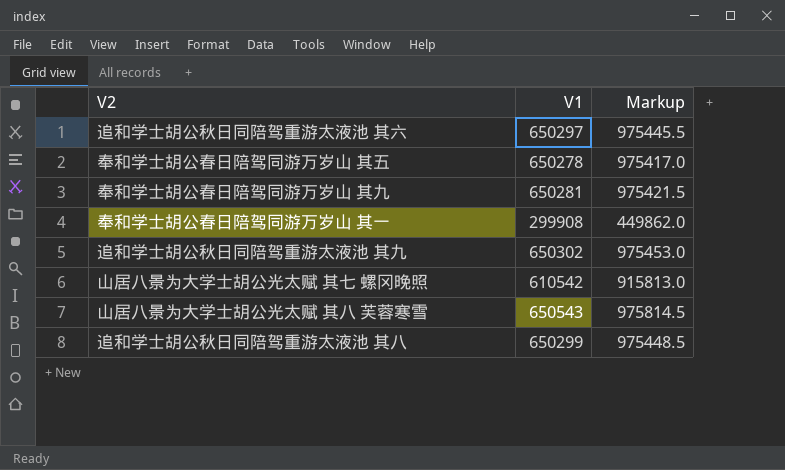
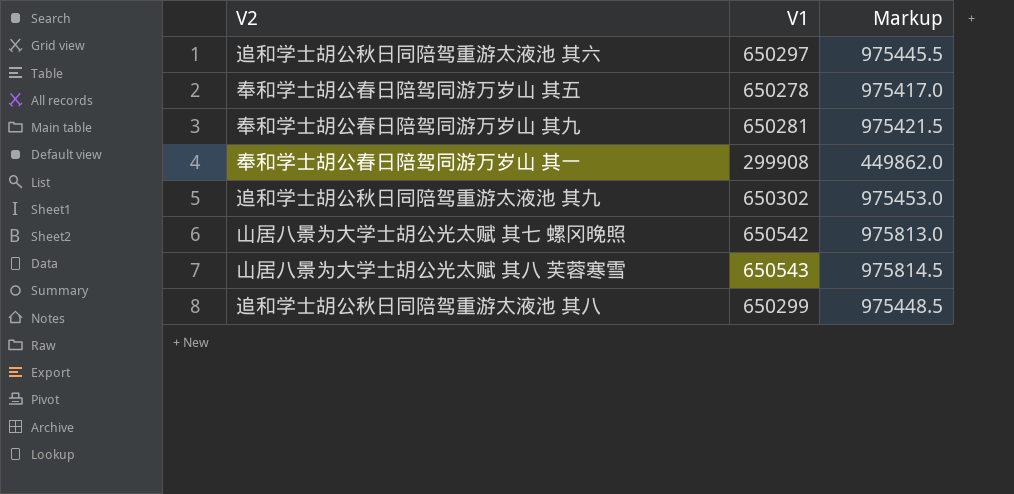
山居八景为大学士胡公光太赋 其七 螺冈晚照 | V1: 610542 -> 650542
山居八景为大学士胡公光太赋 其七 螺冈晚照 | Markup: 915813.0 -> 975813.0

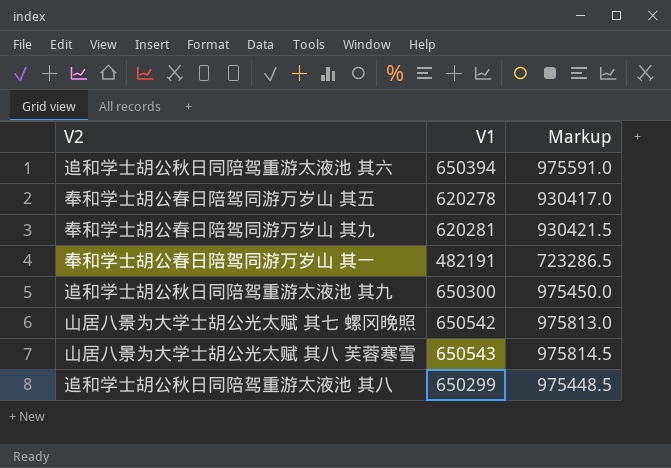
追和学士胡公秋日同陪驾重游太液池 其六 | V1: 650297 -> 650394
追和学士胡公秋日同陪驾重游太液池 其六 | Markup: 975445.5 -> 975591.0
奉和学士胡公春日陪驾同游万岁山 其五 | V1: 650278 -> 620278
奉和学士胡公春日陪驾同游万岁山 其五 | Markup: 975417.0 -> 930417.0
奉和学士胡公春日陪驾同游万岁山 其九 | V1: 650281 -> 620281
奉和学士胡公春日陪驾同游万岁山 其九 | Markup: 975421.5 -> 930421.5
奉和学士胡公春日陪驾同游万岁山 其一 | V1: 299908 -> 482191
奉和学士胡公春日陪驾同游万岁山 其一 | Markup: 449862.0 -> 723286.5
追和学士胡公秋日同陪驾重游太液池 其九 | V1: 650302 -> 650300
追和学士胡公秋日同陪驾重游太液池 其九 | Markup: 975453.0 -> 975450.0

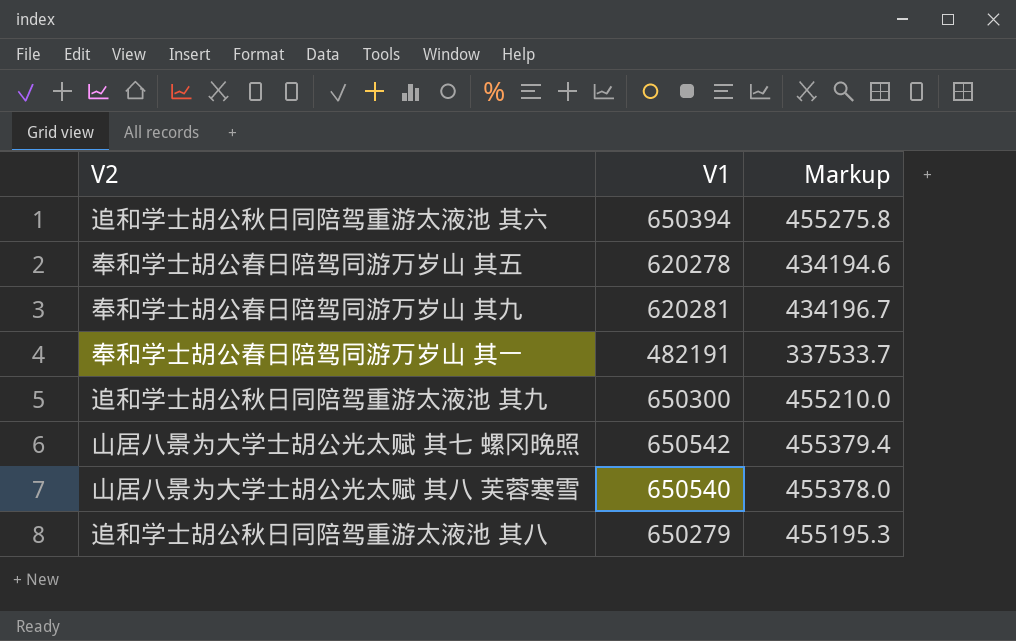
column Markup | formula: [V1] * 1.5 -> [V1] * 0.7
山居八景为大学士胡公光太赋 其八 芙蓉寒雪 | V1: 650543 -> 650540
追和学士胡公秋日同陪驾重游太液池 其八 | V1: 650299 -> 650279

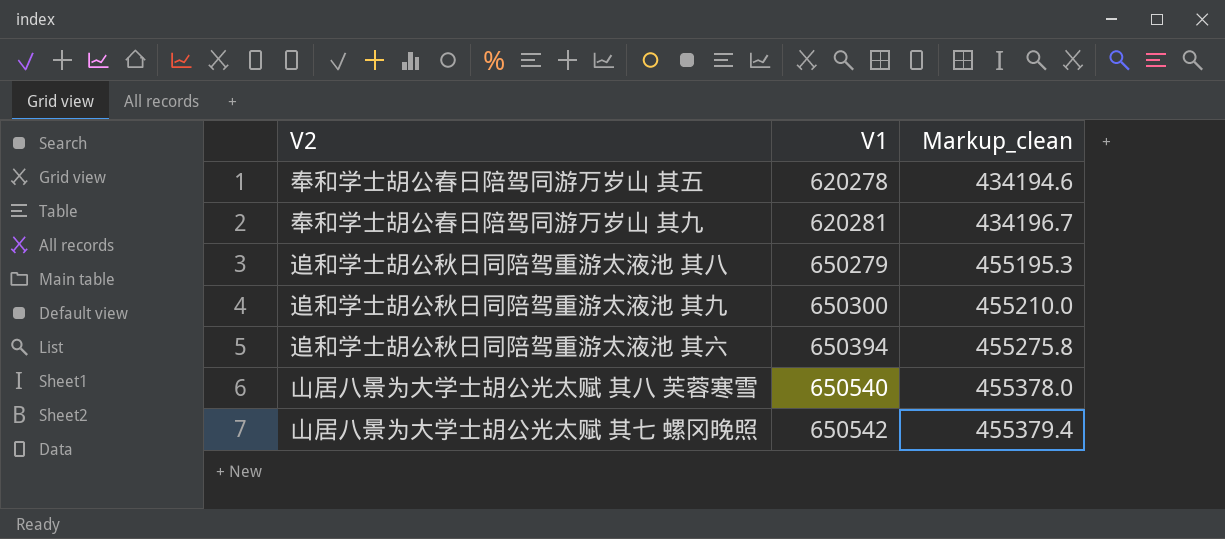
row order: none -> V1 ascending
column name: Markup -> Markup_clean
row 奉和学士胡公春日陪驾同游万岁山 其一: 482191 | 337533.7 -> none

